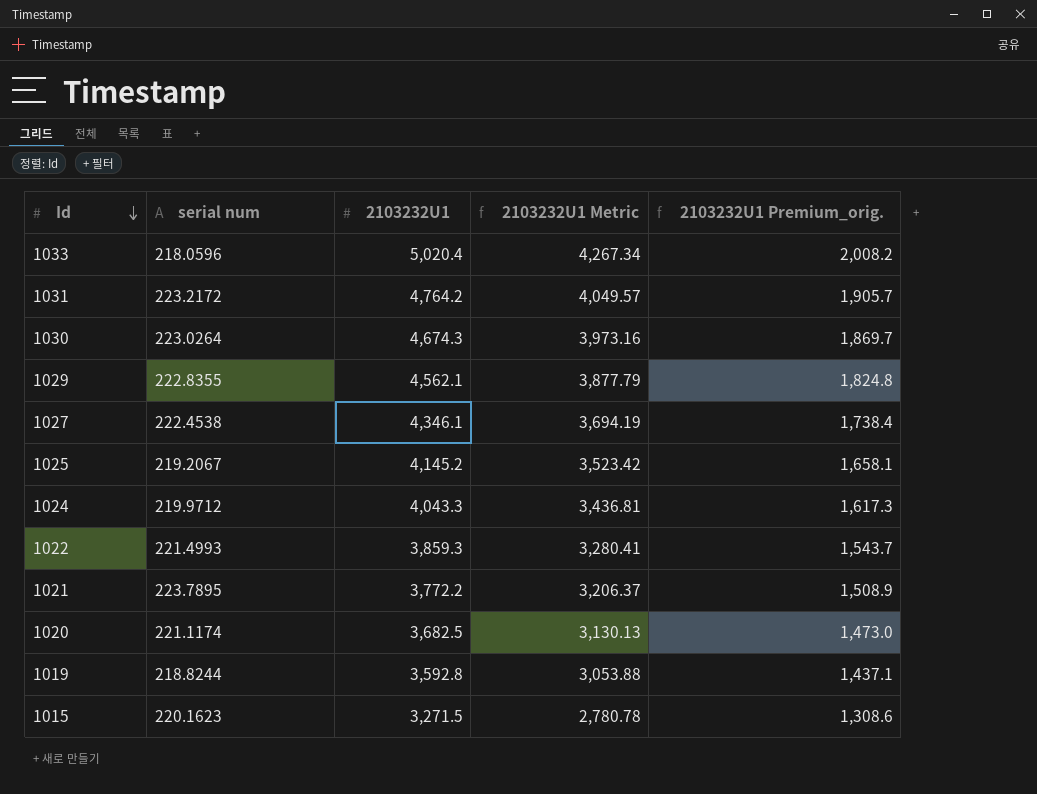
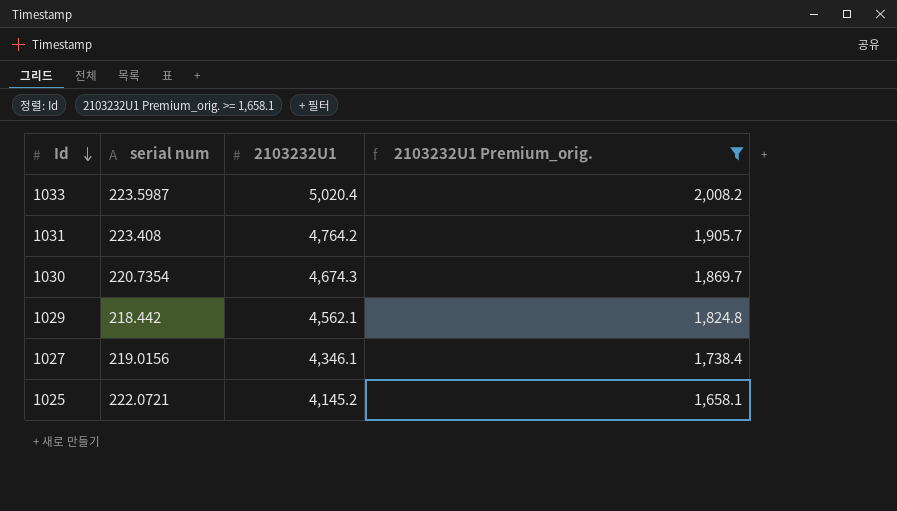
filter: none -> 2103232U1 Premium_orig. >= 1,658.1
column 2103232U1 Metric | formula: [2103232U1] * 0.85 -> none
1033 | serial num: 218.0596 -> 223.5987
1031 | serial num: 223.2172 -> 223.408
1030 | serial num: 223.0264 -> 220.7354
1029 | serial num: 222.8355 -> 218.442
1027 | serial num: 222.4538 -> 219.0156
1025 | serial num: 219.2067 -> 222.0721

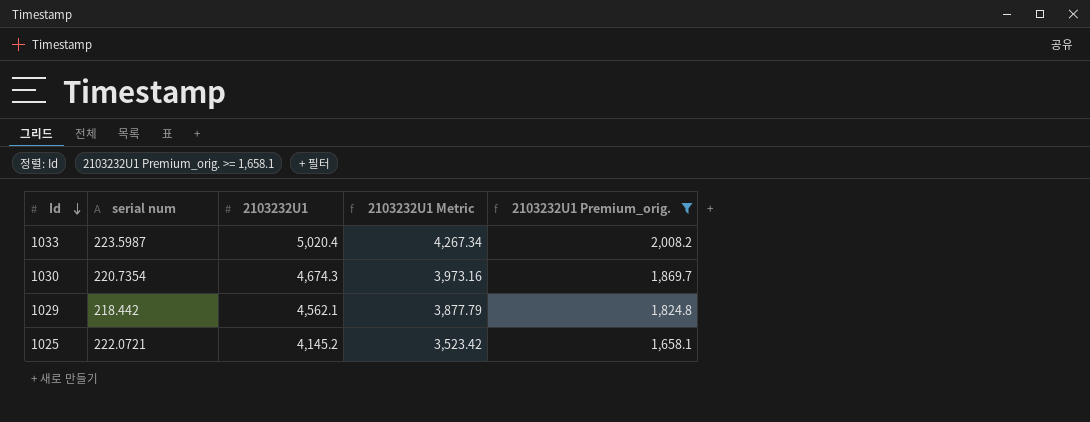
column 2103232U1 Metric | formula: none -> [2103232U1] * 0.85
row 1031: 223.408 | 4,764.2 | 1,905.7 -> none
row 1027: 219.0156 | 4,346.1 | 1,738.4 -> none

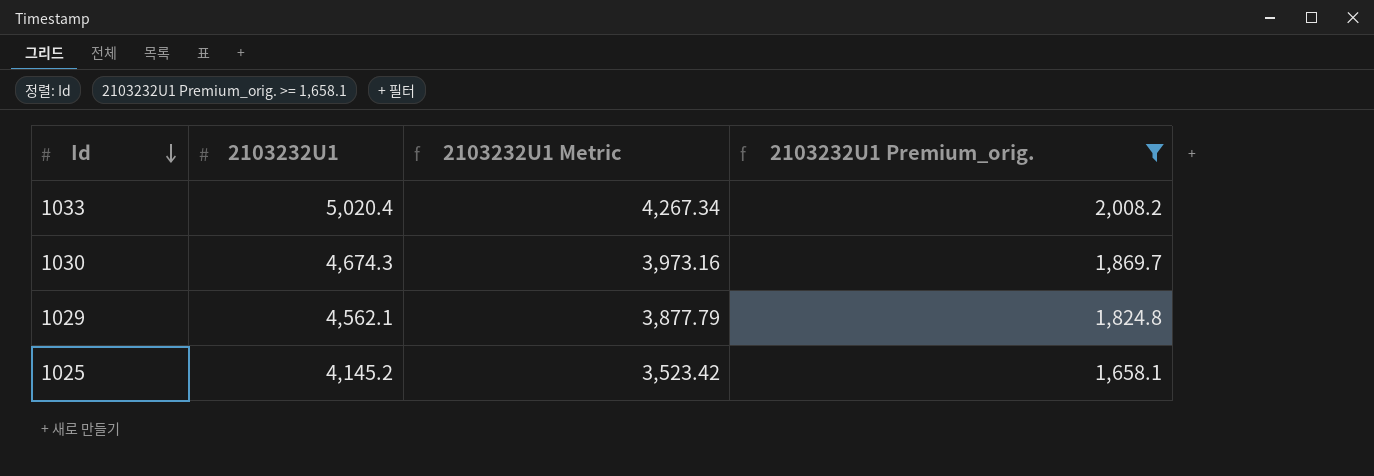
column serial num | position: 2 -> none

